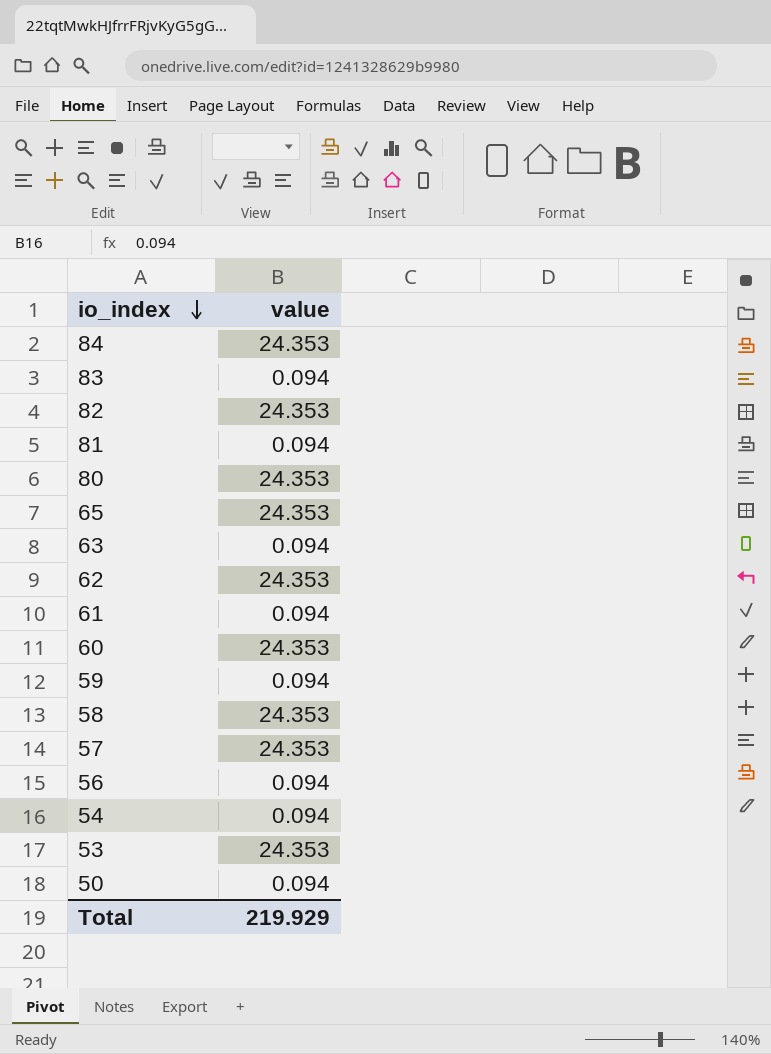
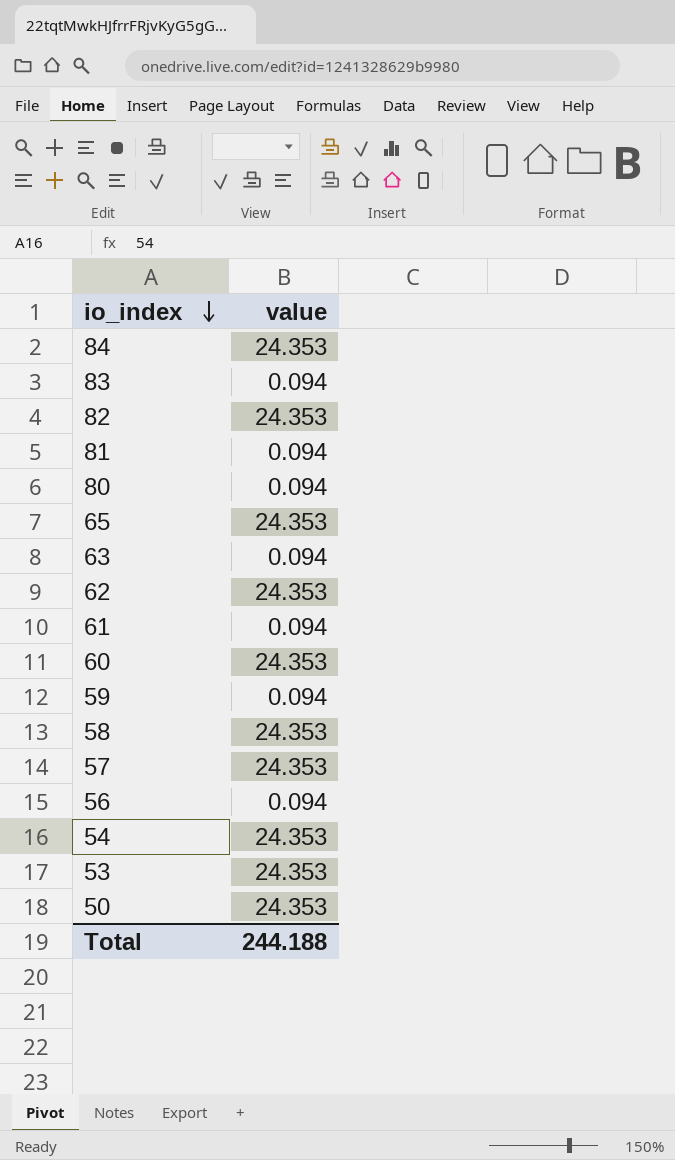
80 | value: 24.353 -> 0.094
54 | value: 0.094 -> 24.353
50 | value: 0.094 -> 24.353
Total | value: 219.929 -> 244.188

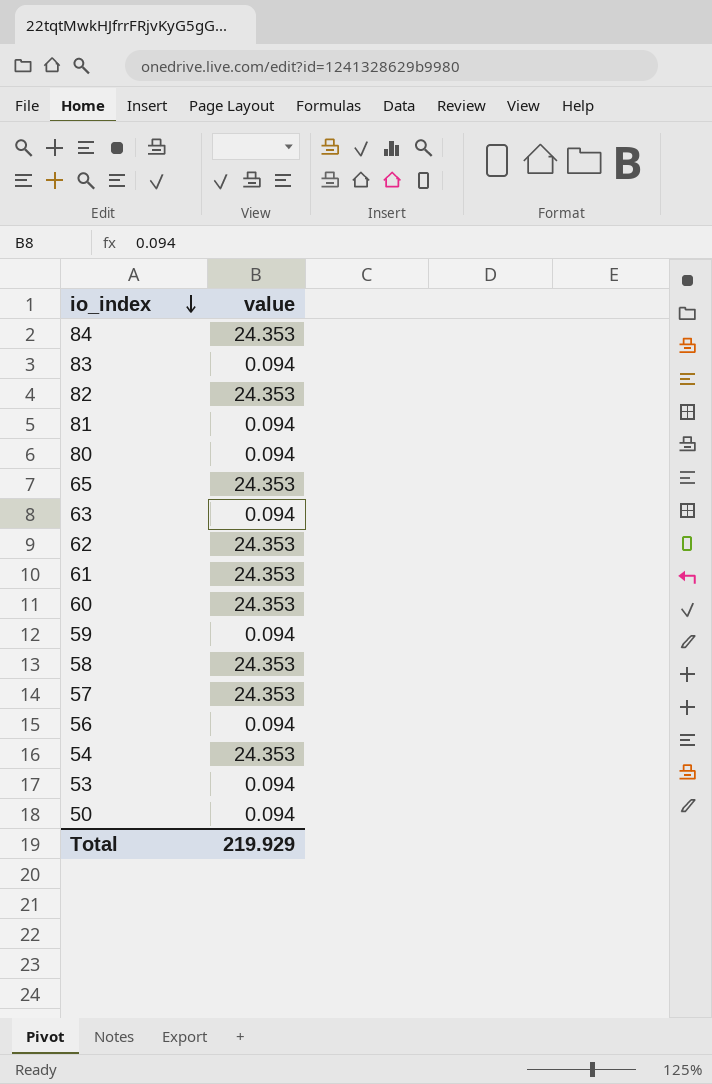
61 | value: 0.094 -> 24.353
53 | value: 24.353 -> 0.094
50 | value: 24.353 -> 0.094
Total | value: 244.188 -> 219.929

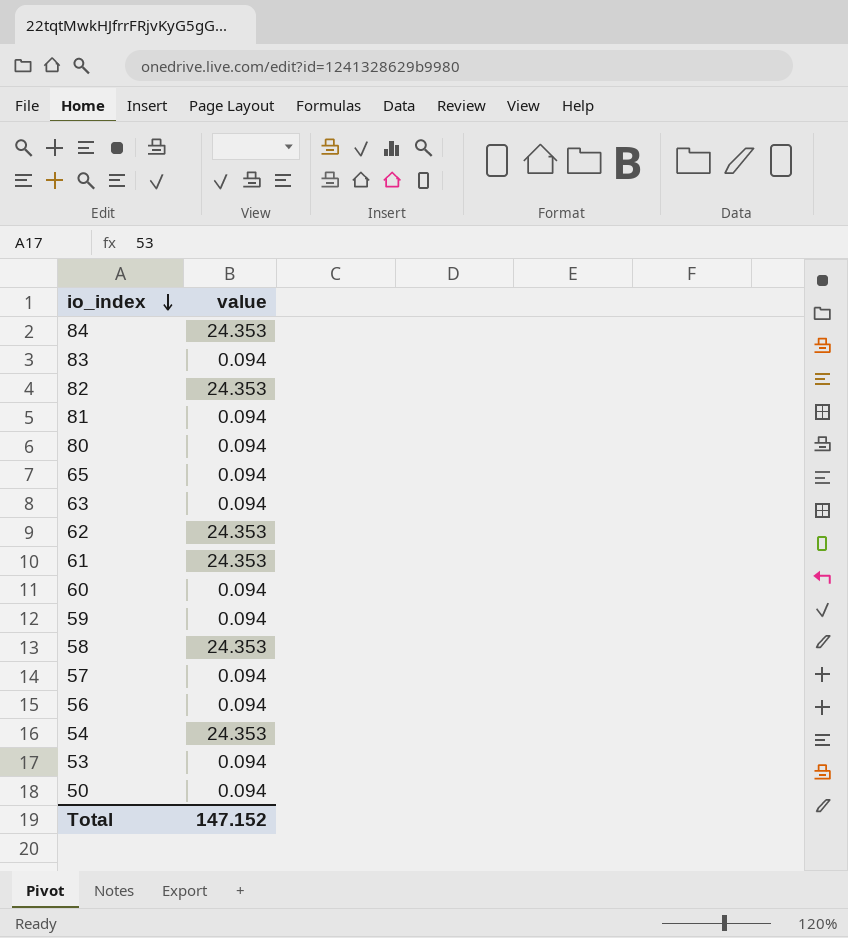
65 | value: 24.353 -> 0.094
60 | value: 24.353 -> 0.094
57 | value: 24.353 -> 0.094
Total | value: 219.929 -> 147.152

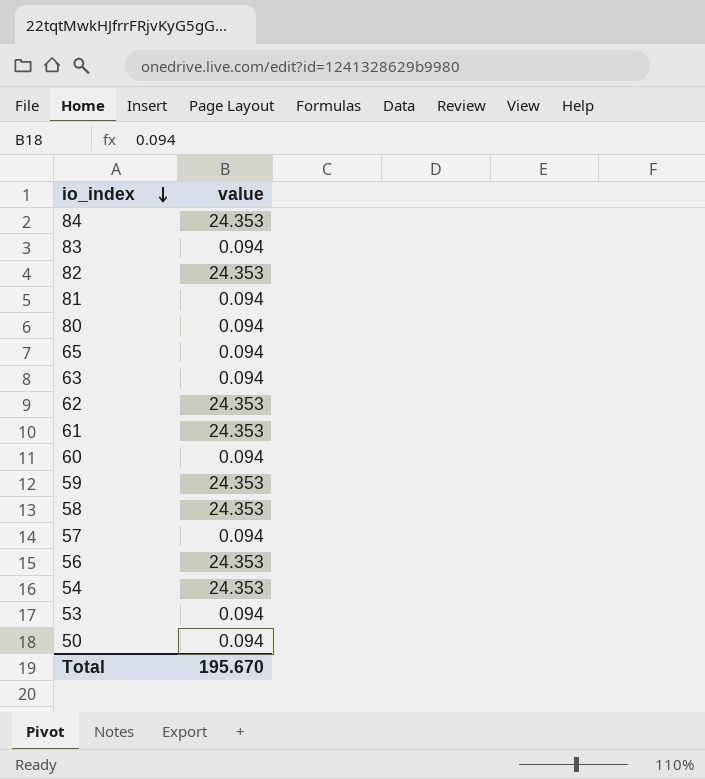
59 | value: 0.094 -> 24.353
56 | value: 0.094 -> 24.353
Total | value: 147.152 -> 195.670

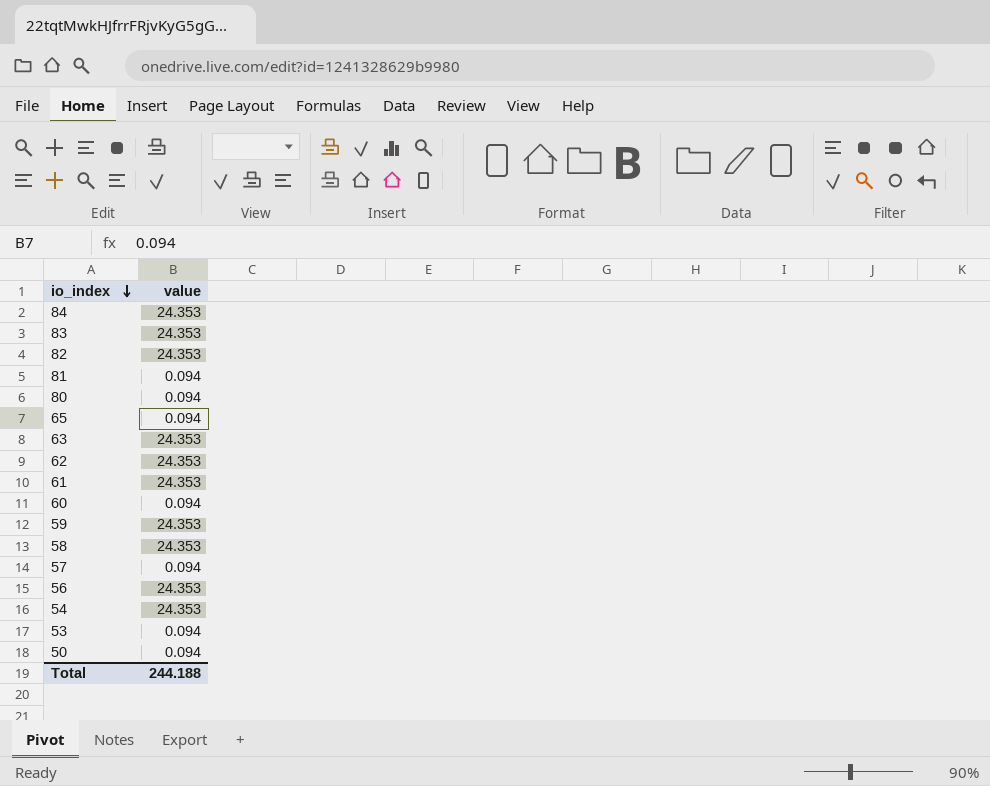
83 | value: 0.094 -> 24.353
63 | value: 0.094 -> 24.353
Total | value: 195.670 -> 244.188

